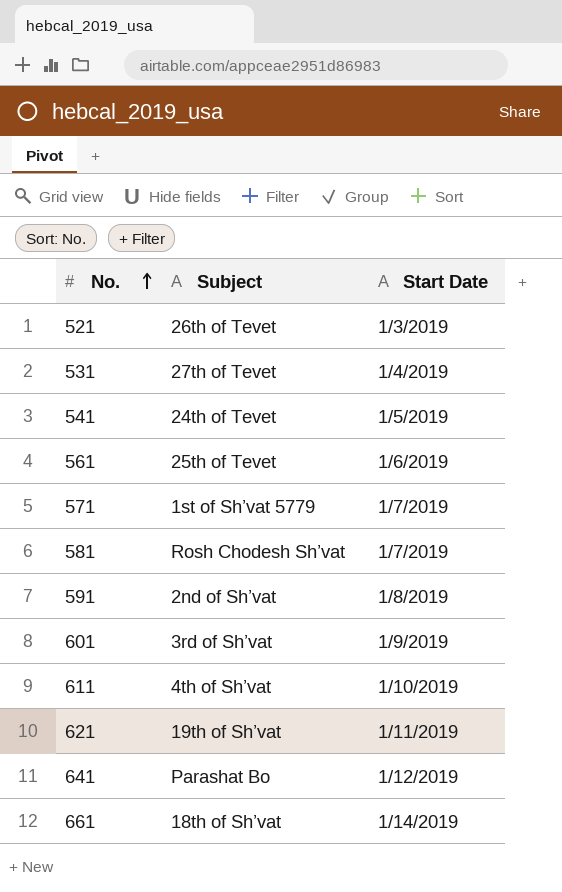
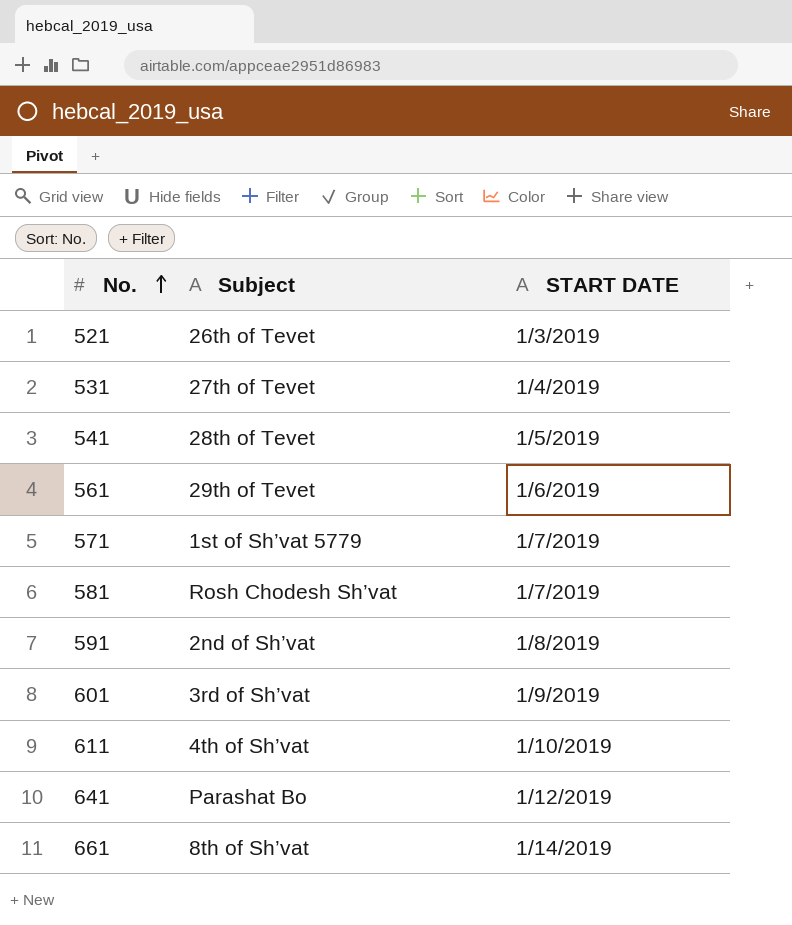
column name: Start Date -> START DATE
row 621: 19th of Sh’vat | 1/11/2019 -> none
541 | Subject: 24th of Tevet -> 28th of Tevet
561 | Subject: 25th of Tevet -> 29th of Tevet
661 | Subject: 18th of Sh’vat -> 8th of Sh’vat

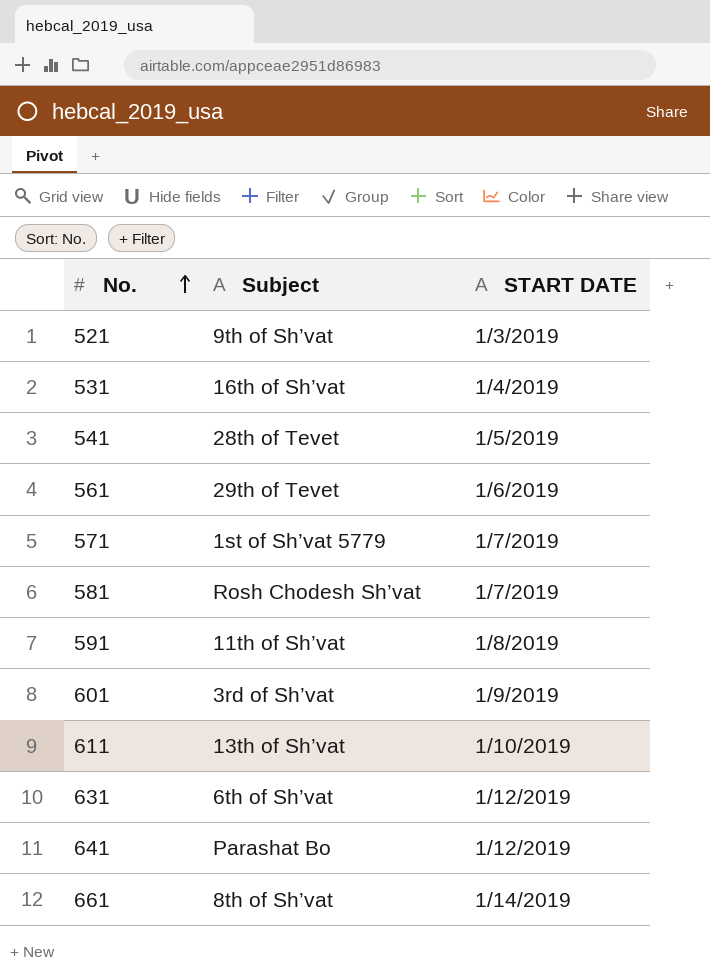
521 | Subject: 26th of Tevet -> 9th of Sh’vat
531 | Subject: 27th of Tevet -> 16th of Sh’vat
591 | Subject: 2nd of Sh’vat -> 11th of Sh’vat
611 | Subject: 4th of Sh’vat -> 13th of Sh’vat
row 631: none -> 6th of Sh’vat | 1/12/2019

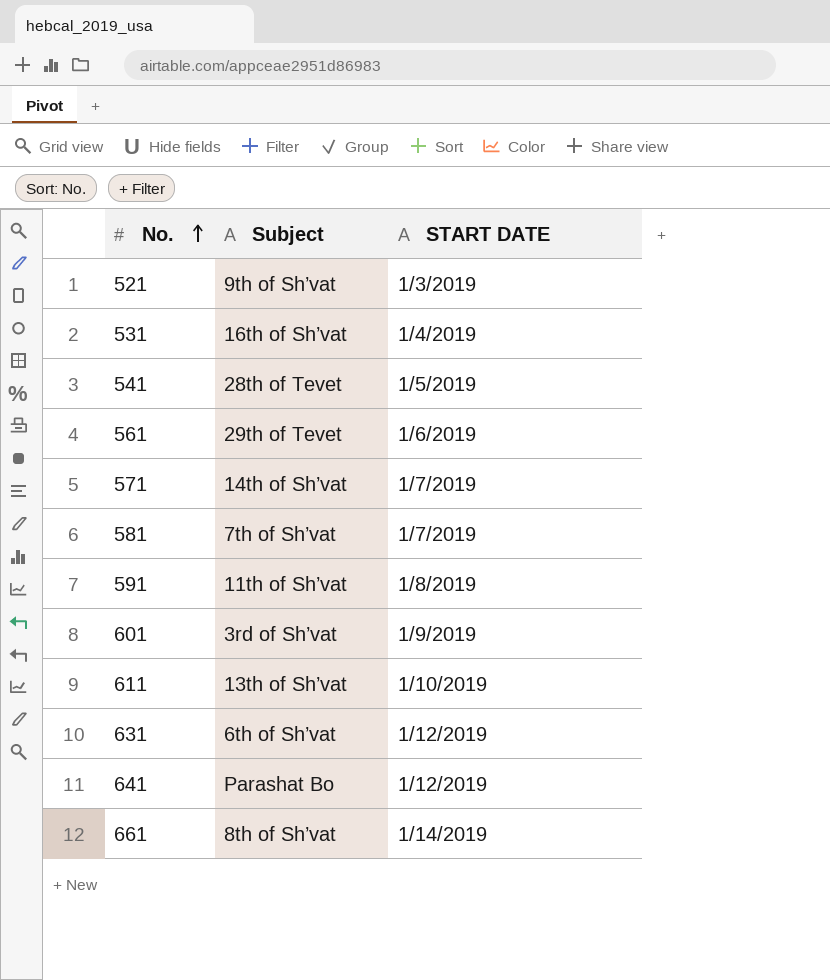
571 | Subject: 1st of Sh’vat 5779 -> 14th of Sh’vat
581 | Subject: Rosh Chodesh Sh’vat -> 7th of Sh’vat

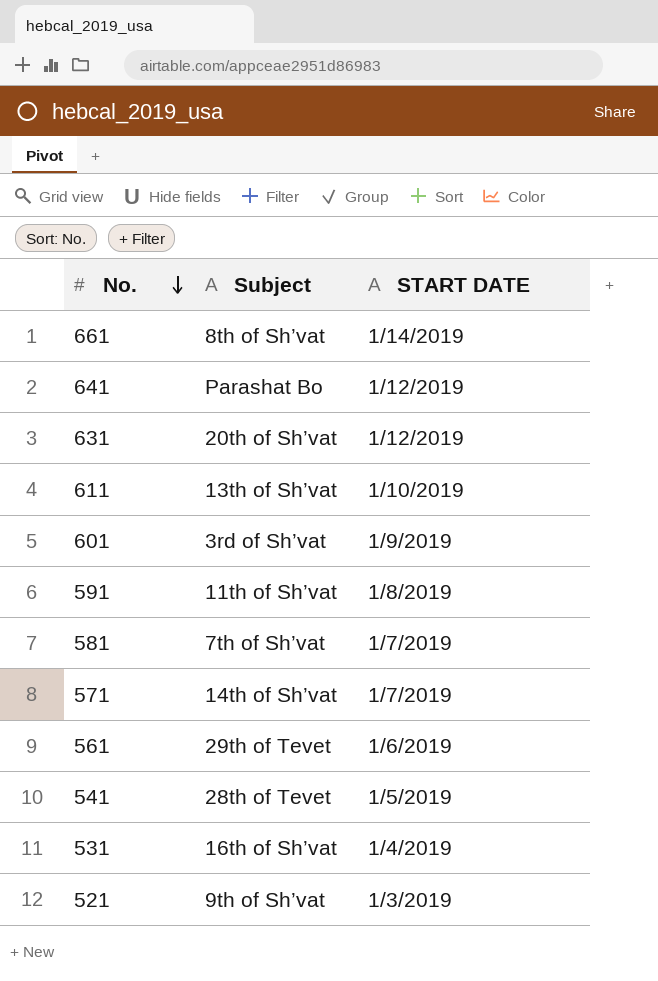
row order: No. ascending -> No. descending
631 | Subject: 6th of Sh’vat -> 20th of Sh’vat

